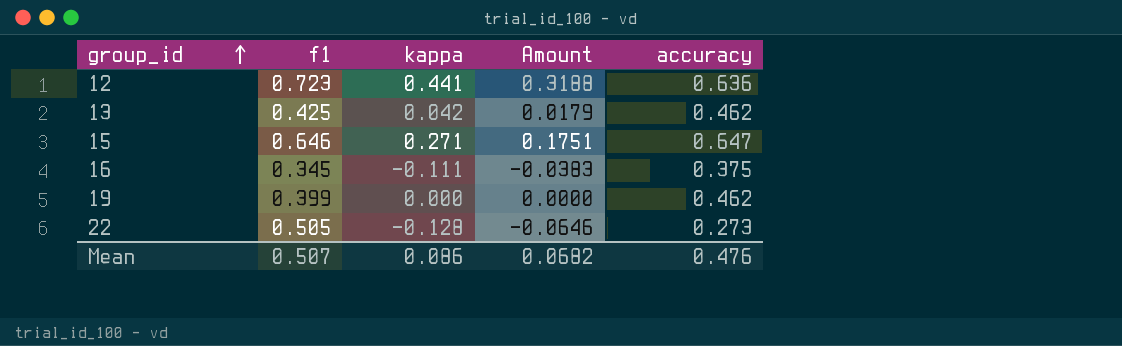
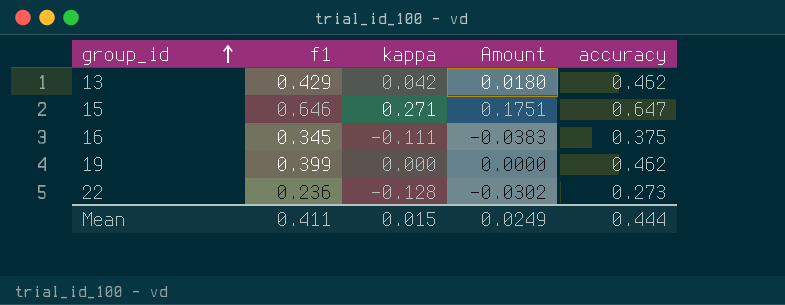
row 12: 0.723 | 0.441 | 0.3188 | 0.636 -> none
13 | f1: 0.425 -> 0.429
13 | Amount: 0.0179 -> 0.0180
22 | f1: 0.505 -> 0.236
22 | Amount: -0.0646 -> -0.0302
Mean | f1: 0.507 -> 0.411
Mean | kappa: 0.086 -> 0.015
Mean | Amount: 0.0682 -> 0.0249
Mean | accuracy: 0.476 -> 0.444

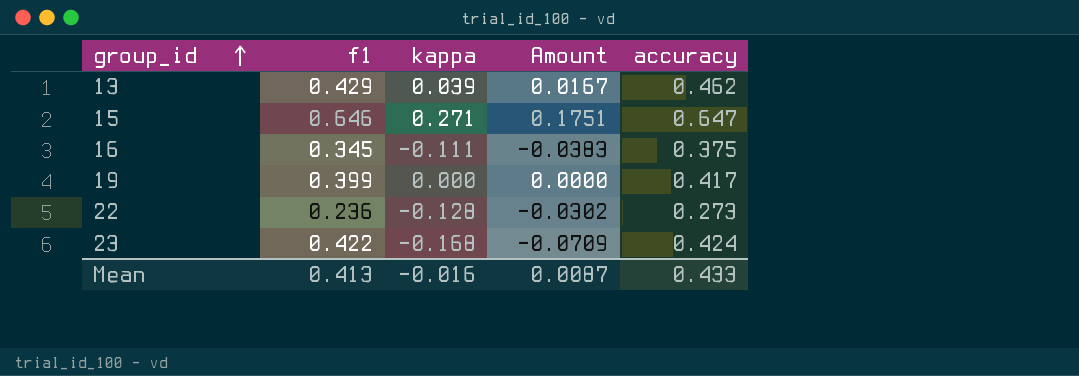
13 | kappa: 0.042 -> 0.039
13 | Amount: 0.0180 -> 0.0167
19 | accuracy: 0.462 -> 0.417
row 23: none -> 0.422 | -0.168 | -0.0709 | 0.424
Mean | f1: 0.411 -> 0.413
Mean | kappa: 0.015 -> -0.016
Mean | Amount: 0.0249 -> 0.0087
Mean | accuracy: 0.444 -> 0.433

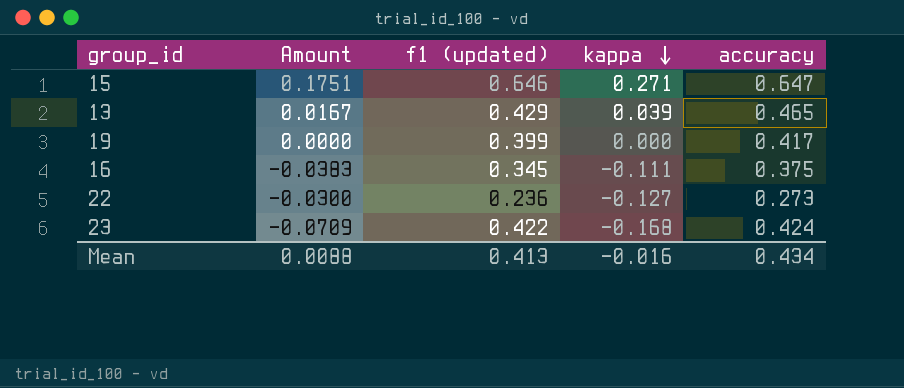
row order: group_id ascending -> kappa descending
column Amount | position: 4 -> 2
column name: f1 -> f1 (updated)
13 | accuracy: 0.462 -> 0.465
22 | Amount: -0.0302 -> -0.0300
22 | kappa: -0.128 -> -0.127
Mean | Amount: 0.0087 -> 0.0088
Mean | accuracy: 0.433 -> 0.434

